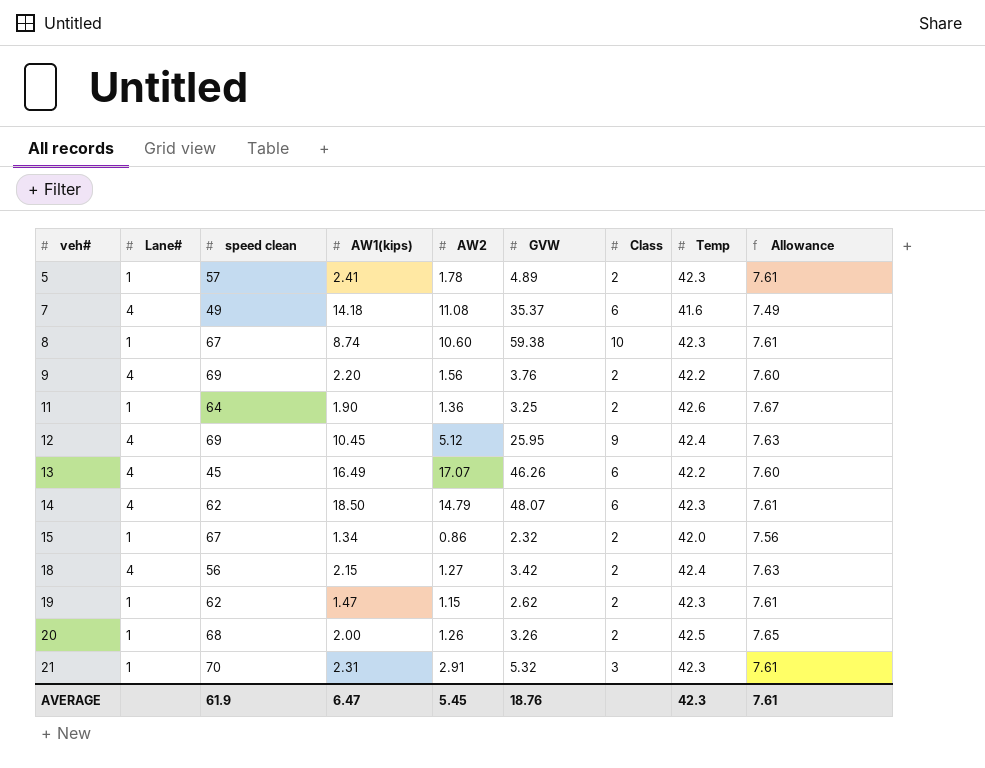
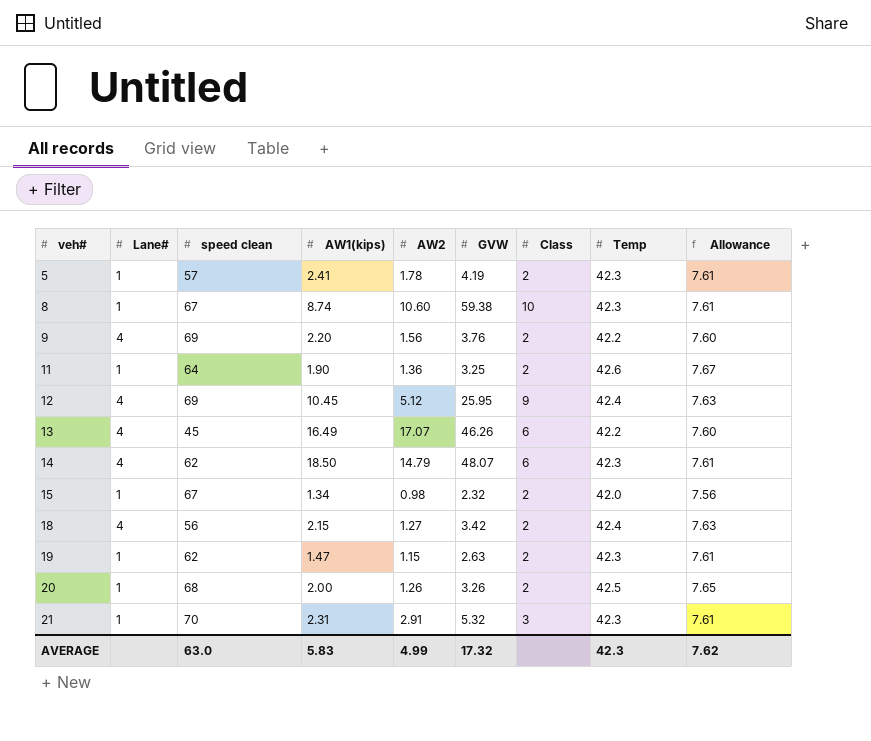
row 7: 4 | 49 | 14.18 | 11.08 | 35.37 | 6 | 41.6 | 7.49 -> none
5 | GVW: 4.89 -> 4.19
15 | AW2: 0.86 -> 0.98
19 | GVW: 2.62 -> 2.63
AVERAGE | speed clean: 61.9 -> 63.0
AVERAGE | AW1(kips): 6.47 -> 5.83
AVERAGE | AW2: 5.45 -> 4.99
AVERAGE | GVW: 18.76 -> 17.32
AVERAGE | Allowance: 7.61 -> 7.62

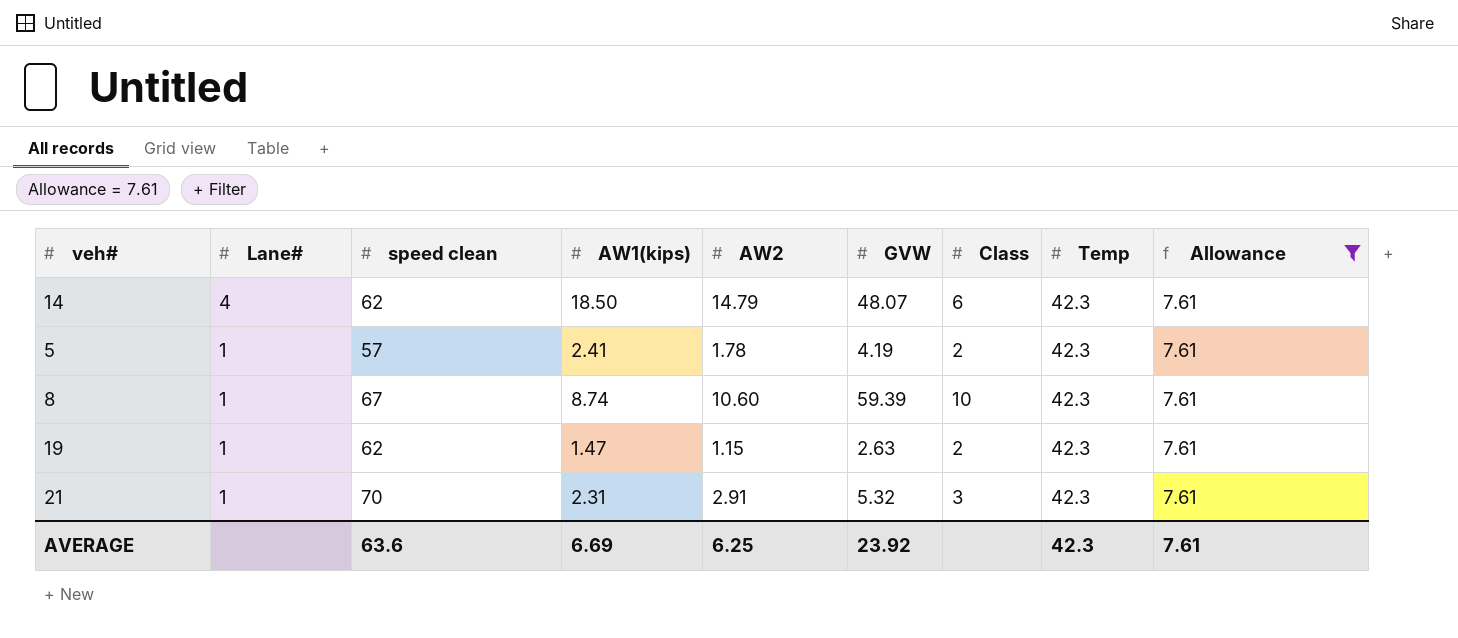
filter: none -> Allowance = 7.61
row order: veh# ascending -> Lane# descending
8 | GVW: 59.38 -> 59.39
AVERAGE | speed clean: 63.0 -> 63.6
AVERAGE | AW1(kips): 5.83 -> 6.69
AVERAGE | AW2: 4.99 -> 6.25
AVERAGE | GVW: 17.32 -> 23.92
AVERAGE | Allowance: 7.62 -> 7.61

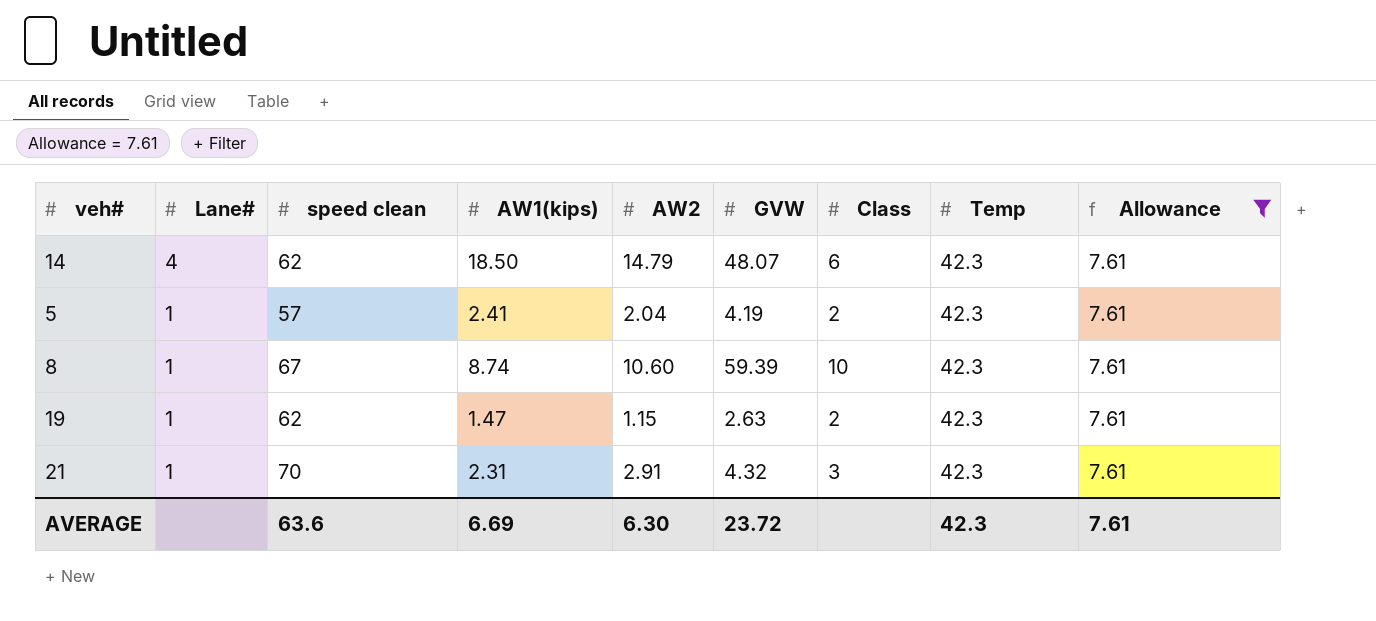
5 | AW2: 1.78 -> 2.04
21 | GVW: 5.32 -> 4.32
AVERAGE | AW2: 6.25 -> 6.30
AVERAGE | GVW: 23.92 -> 23.72

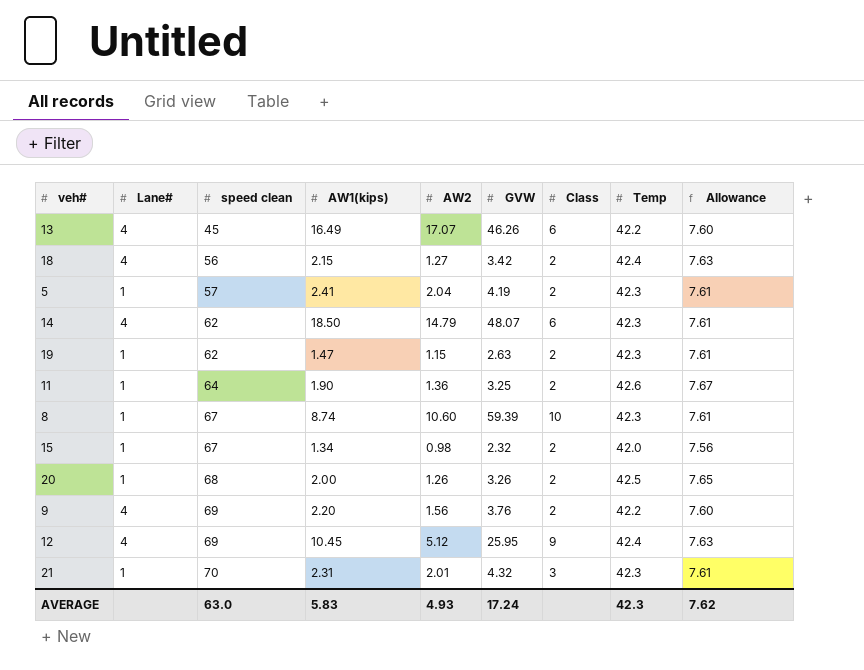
filter: Allowance = 7.61 -> none
row order: Lane# descending -> speed clean ascending
21 | AW2: 2.91 -> 2.01
AVERAGE | speed clean: 63.6 -> 63.0
AVERAGE | AW1(kips): 6.69 -> 5.83
AVERAGE | AW2: 6.30 -> 4.93
AVERAGE | GVW: 23.72 -> 17.24
AVERAGE | Allowance: 7.61 -> 7.62

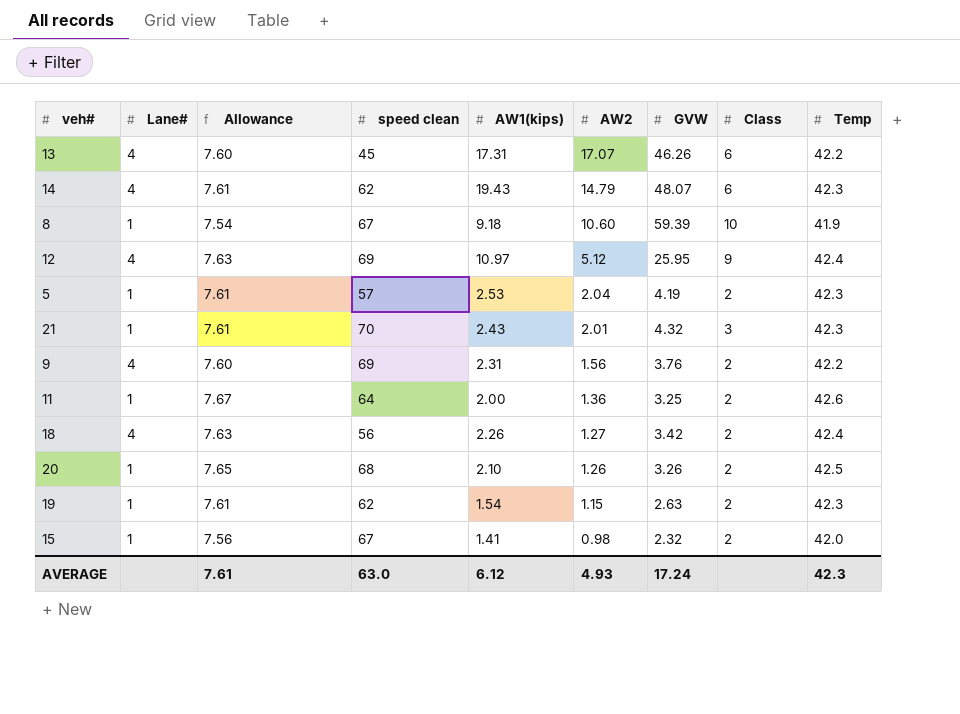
row order: speed clean ascending -> AW2 descending
column Allowance | position: 9 -> 3
13 | AW1(kips): 16.49 -> 17.31
14 | AW1(kips): 18.50 -> 19.43
8 | Allowance: 7.61 -> 7.54
8 | AW1(kips): 8.74 -> 9.18
8 | Temp: 42.3 -> 41.9
12 | AW1(kips): 10.45 -> 10.97
5 | AW1(kips): 2.41 -> 2.53
21 | AW1(kips): 2.31 -> 2.43
9 | AW1(kips): 2.20 -> 2.31
11 | AW1(kips): 1.90 -> 2.00
18 | AW1(kips): 2.15 -> 2.26
20 | AW1(kips): 2.00 -> 2.10
19 | AW1(kips): 1.47 -> 1.54
15 | AW1(kips): 1.34 -> 1.41
AVERAGE | Allowance: 7.62 -> 7.61
AVERAGE | AW1(kips): 5.83 -> 6.12

